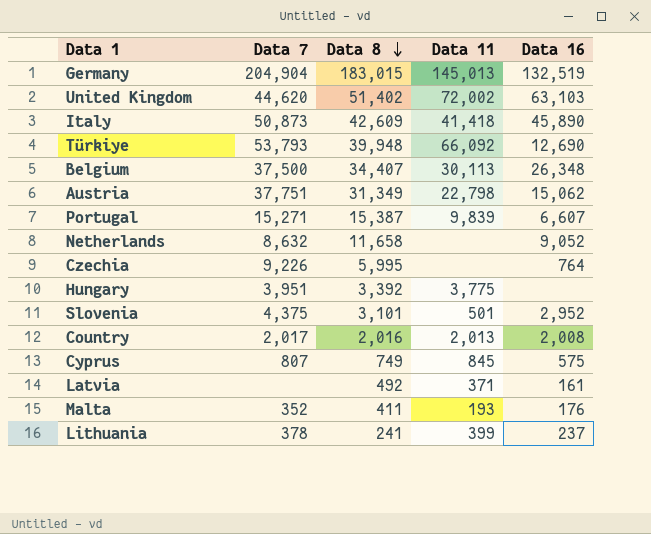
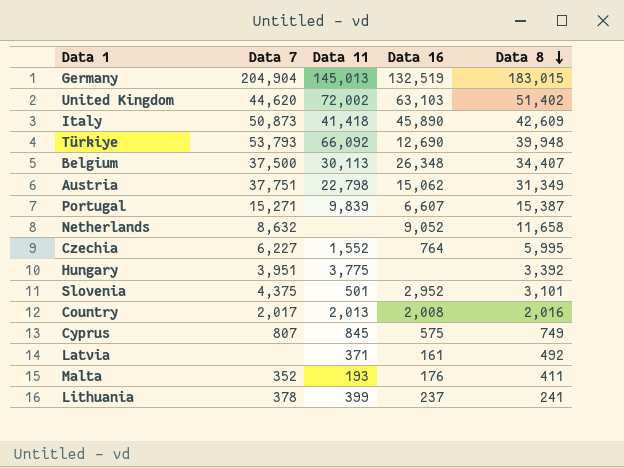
column Data 8 | position: 3 -> 5
Czechia | Data 7: 9,226 -> 6,227
Czechia | Data 11: none -> 1,552

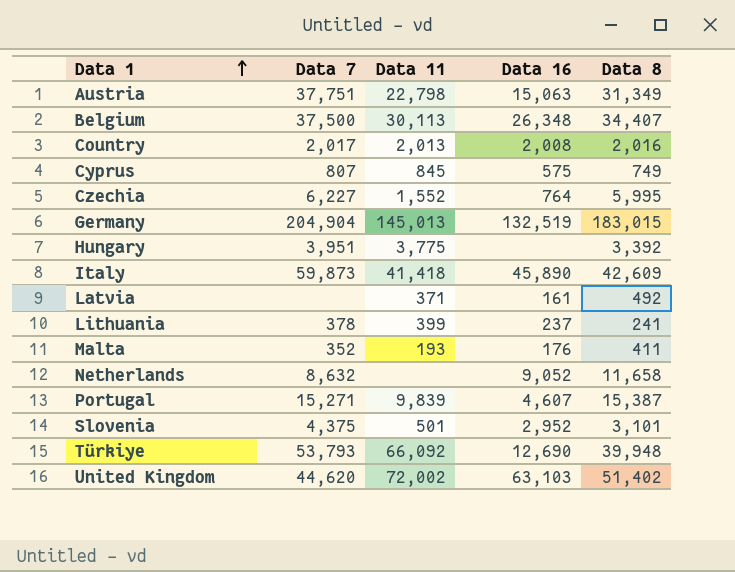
row order: Data 8 descending -> Data 1 ascending
Austria | Data 16: 15,062 -> 15,063
Italy | Data 7: 50,873 -> 59,873
Portugal | Data 16: 6,607 -> 4,607

